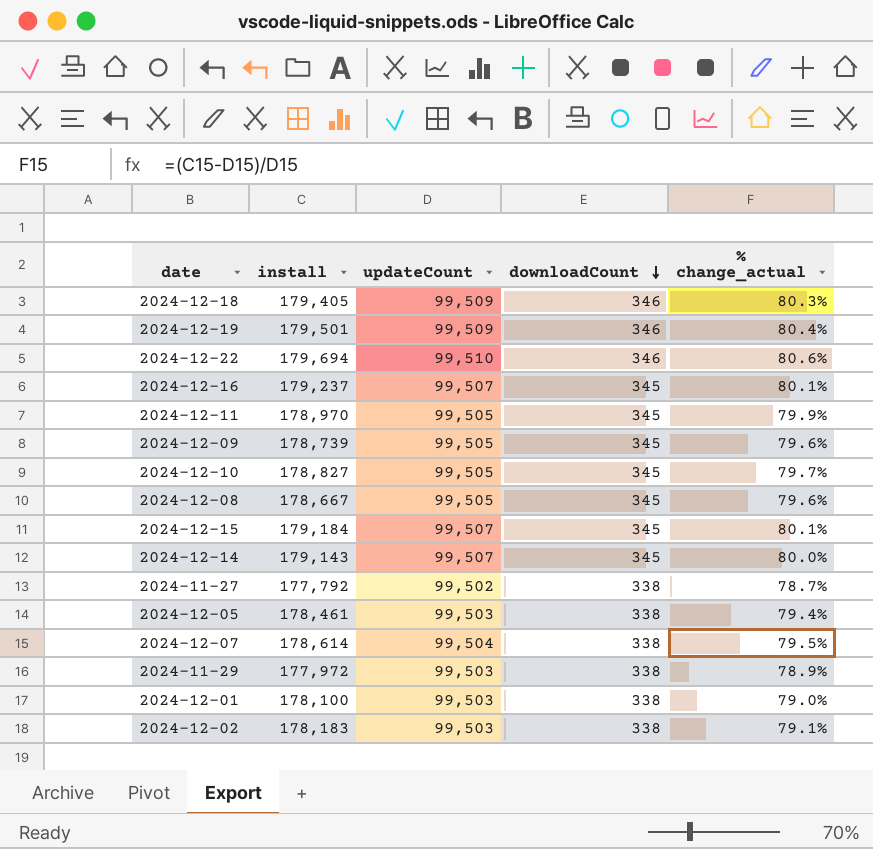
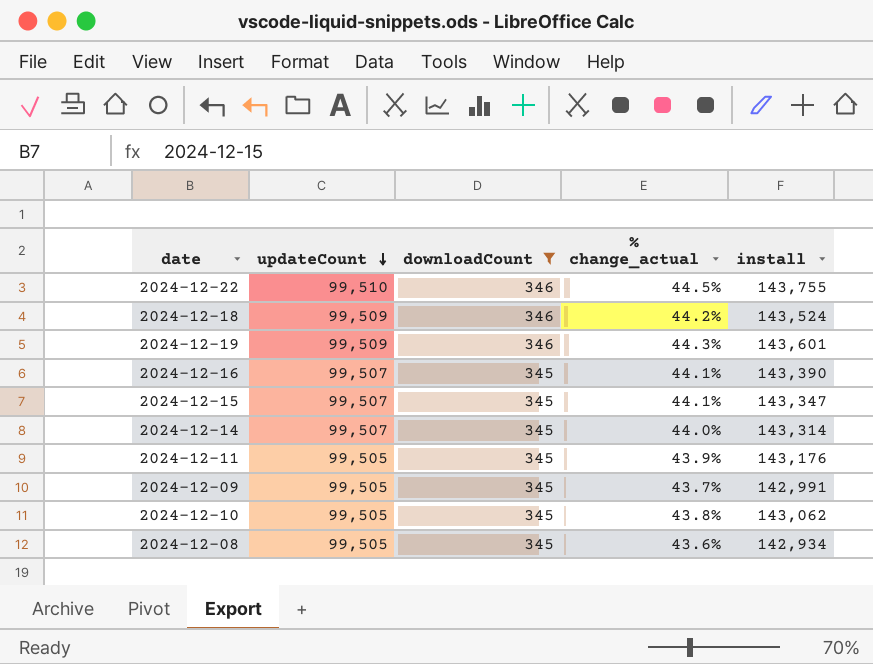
filter: none -> downloadCount != 338
row order: downloadCount descending -> updateCount descending
column install | position: 2 -> 5
2024-12-22 | % change_actual: 80.6% -> 44.5%
2024-12-22 | install: 179,694 -> 143,755
2024-12-18 | % change_actual: 80.3% -> 44.2%
2024-12-18 | install: 179,405 -> 143,524
2024-12-19 | % change_actual: 80.4% -> 44.3%
2024-12-19 | install: 179,501 -> 143,601
2024-12-16 | % change_actual: 80.1% -> 44.1%
2024-12-16 | install: 179,237 -> 143,390
2024-12-15 | % change_actual: 80.1% -> 44.1%
2024-12-15 | install: 179,184 -> 143,347
2024-12-14 | % change_actual: 80.0% -> 44.0%
2024-12-14 | install: 179,143 -> 143,314
2024-12-11 | % change_actual: 79.9% -> 43.9%
2024-12-11 | install: 178,970 -> 143,176
2024-12-09 | % change_actual: 79.6% -> 43.7%
2024-12-09 | install: 178,739 -> 142,991
2024-12-10 | % change_actual: 79.7% -> 43.8%
2024-12-10 | install: 178,827 -> 143,062
2024-12-08 | % change_actual: 79.6% -> 43.6%
2024-12-08 | install: 178,667 -> 142,934

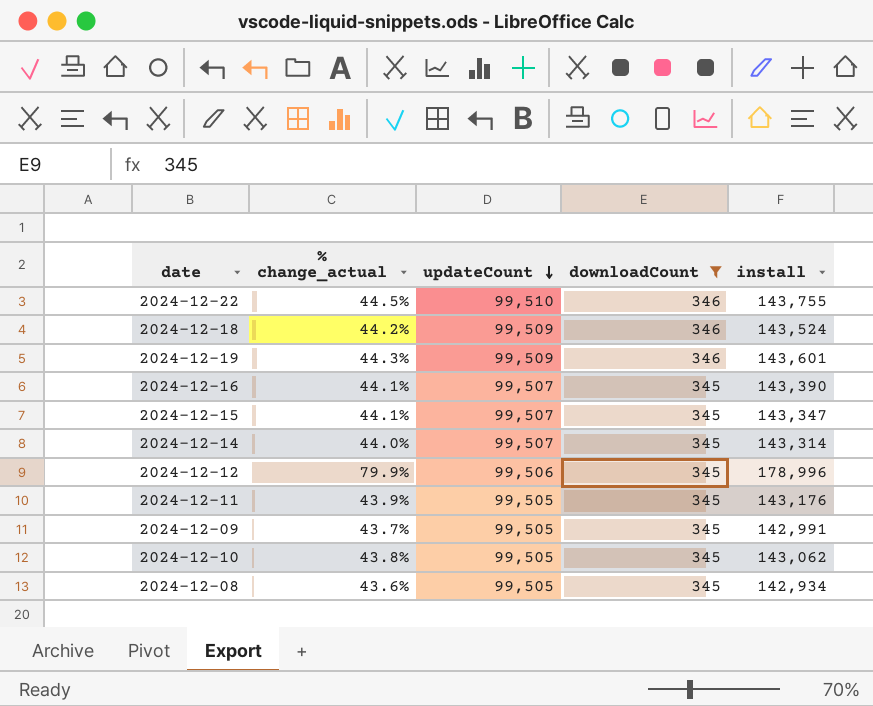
column % change_actual | position: 4 -> 2
row 2024-12-12: none -> 79.9% | 99,506 | 345 | 178,996

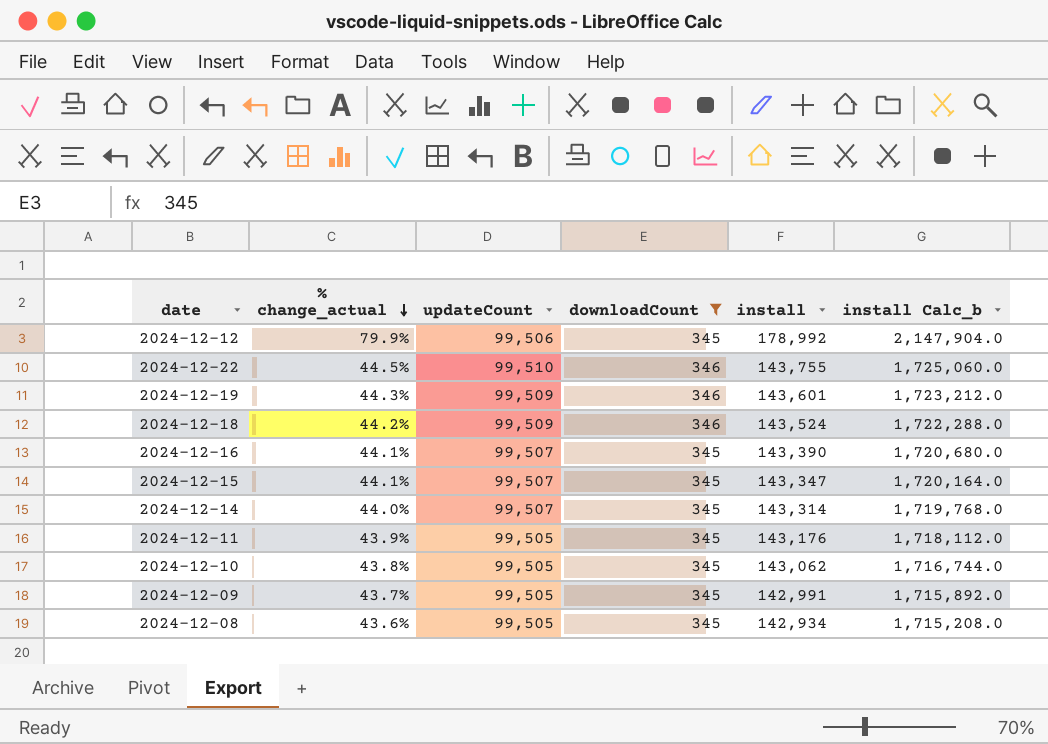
row order: updateCount descending -> % change_actual descending
column install Calc_b | formula: none -> [install] * 12
2024-12-12 | install: 178,996 -> 178,992

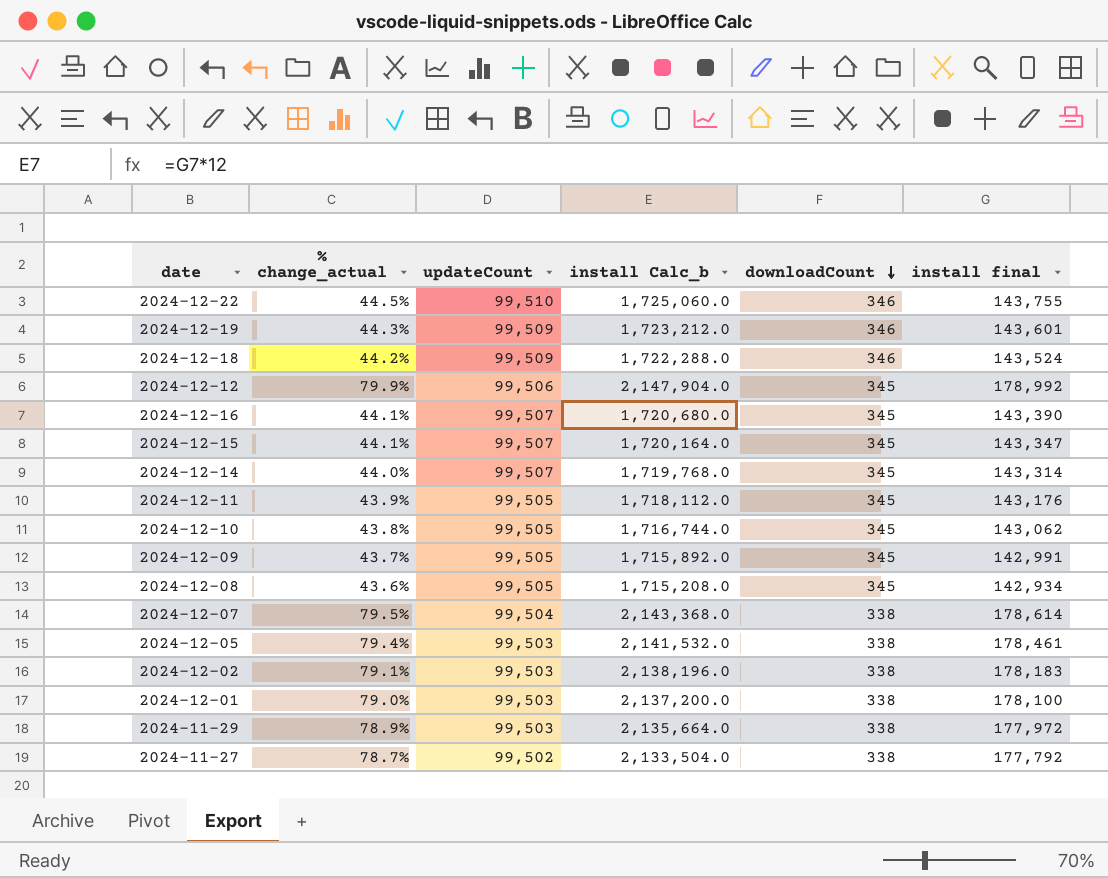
filter: downloadCount != 338 -> none
row order: % change_actual descending -> downloadCount descending
column install Calc_b | position: 6 -> 4
column name: install -> install final

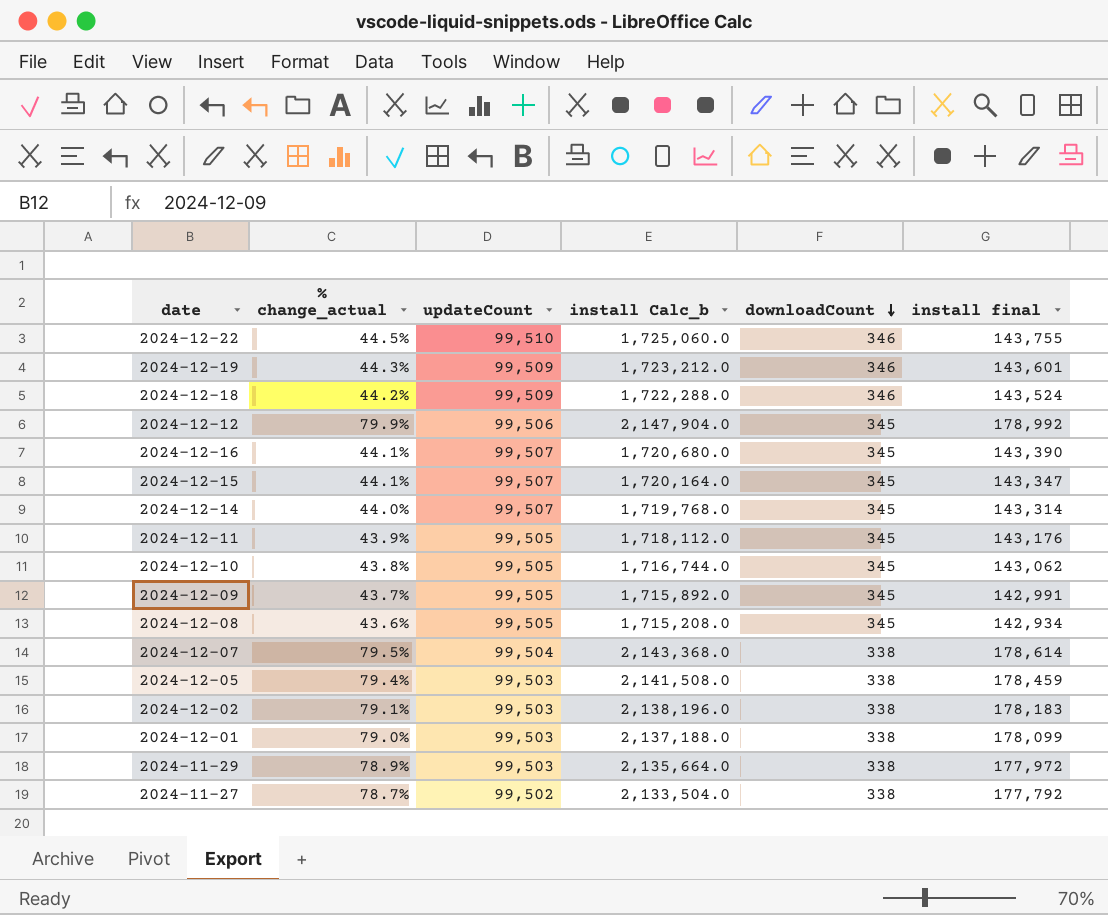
2024-12-05 | install Calc_b: 2,141,532.0 -> 2,141,508.0
2024-12-05 | install final: 178,461 -> 178,459
2024-12-01 | install Calc_b: 2,137,200.0 -> 2,137,188.0
2024-12-01 | install final: 178,100 -> 178,099

